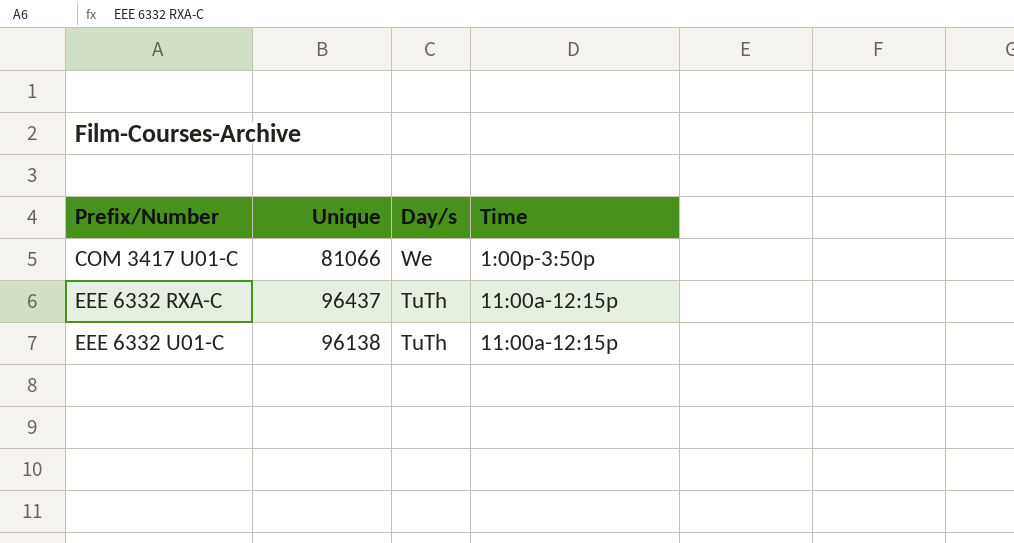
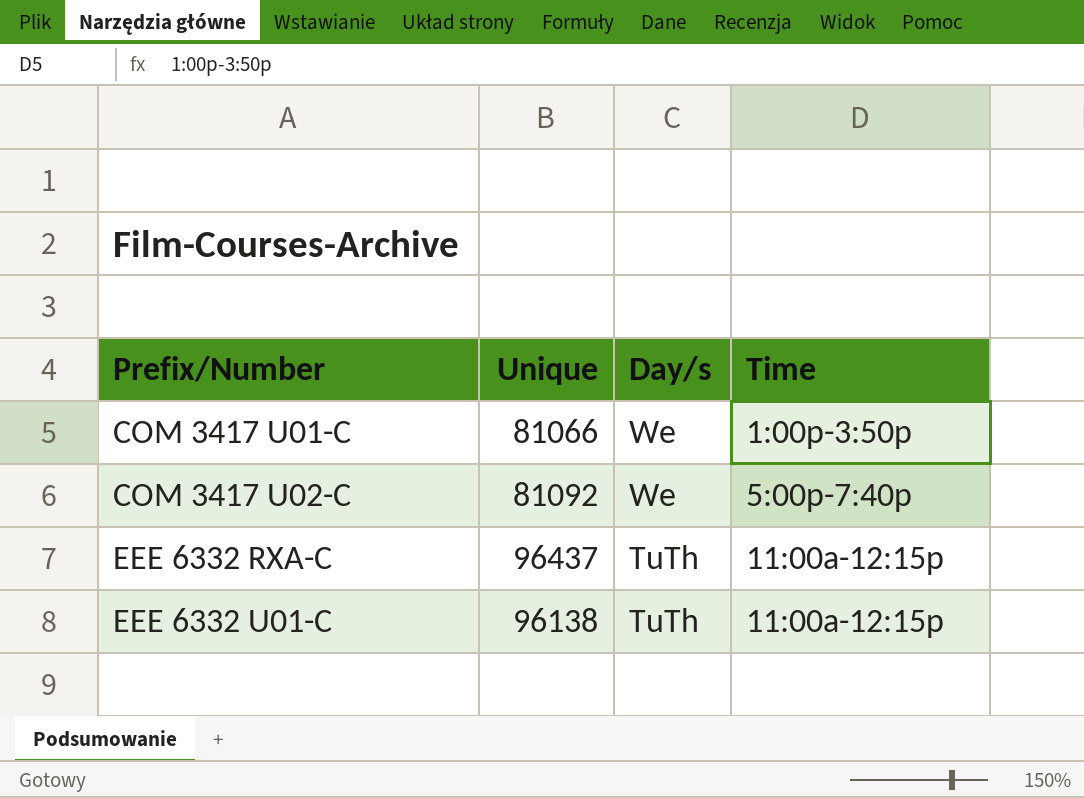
row COM 3417 U02-C: none -> 81092 | We | 5:00p-7:40p

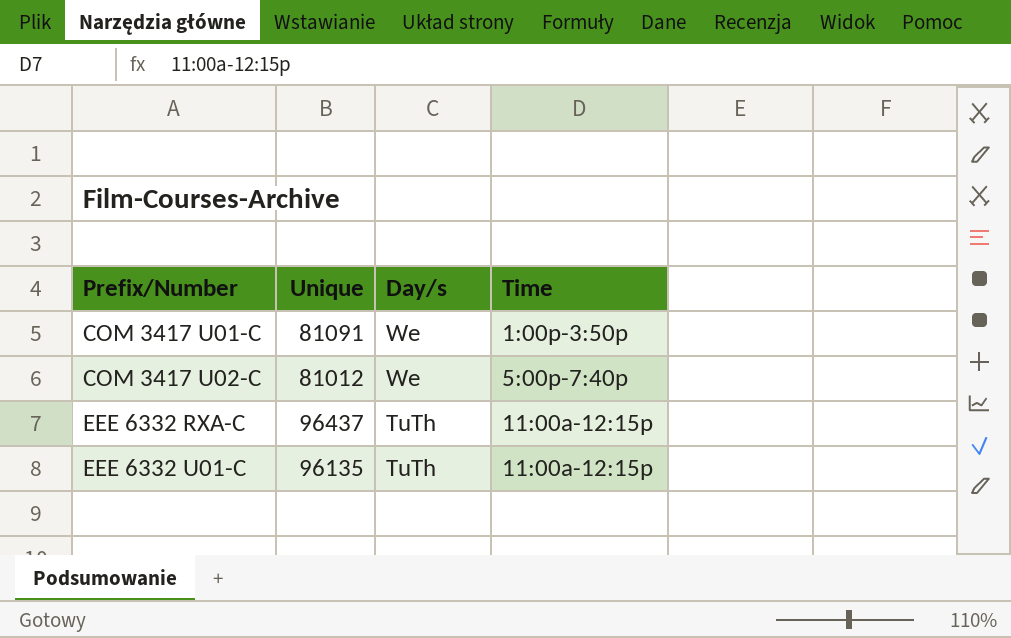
COM 3417 U01-C | Unique: 81066 -> 81091
COM 3417 U02-C | Unique: 81092 -> 81012
EEE 6332 U01-C | Unique: 96138 -> 96135

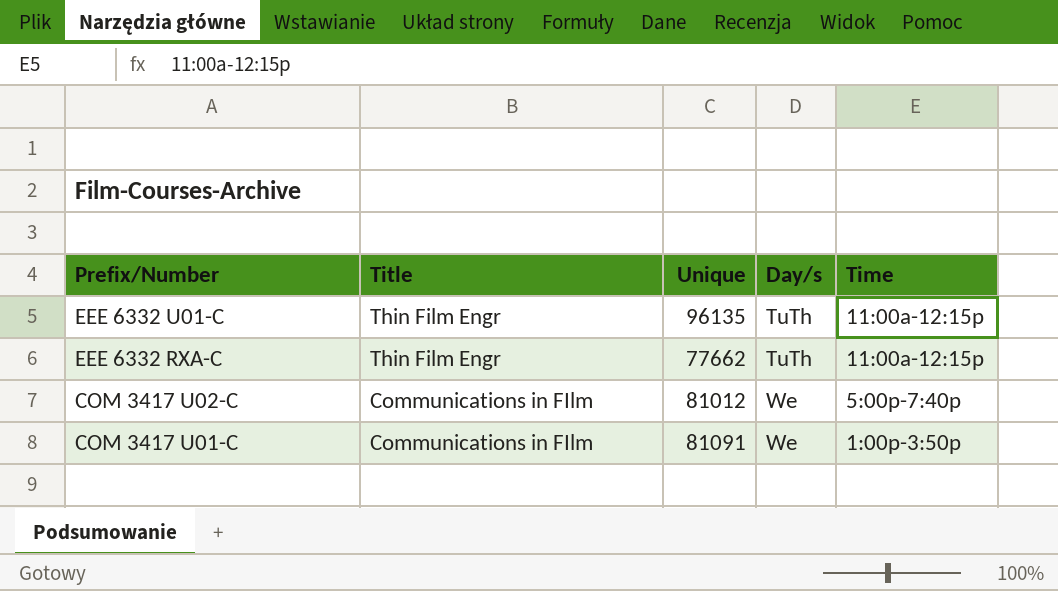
row order: Prefix/Number ascending -> Prefix/Number descending
column Title | position: none -> 2
EEE 6332 RXA-C | Unique: 96437 -> 77662

